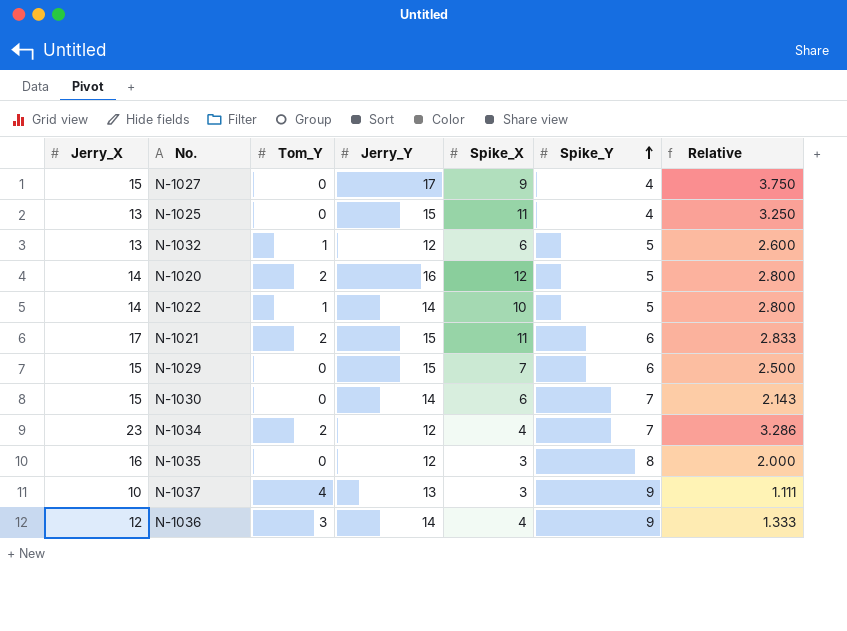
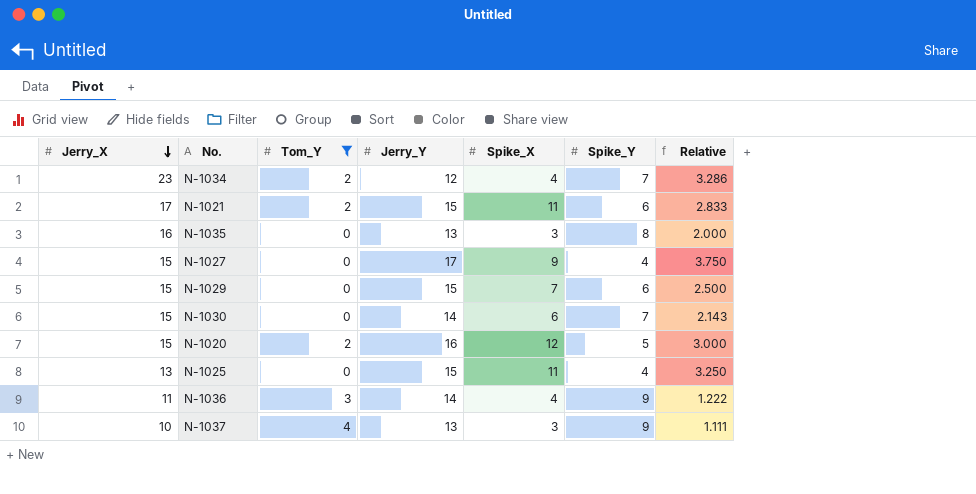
filter: none -> Tom_Y != 1
row order: Spike_Y ascending -> Jerry_X descending
N-1035 | Jerry_Y: 12 -> 13
N-1020 | Jerry_X: 14 -> 15
N-1020 | Relative: 2.800 -> 3.000
N-1036 | Jerry_X: 12 -> 11
N-1036 | Relative: 1.333 -> 1.222

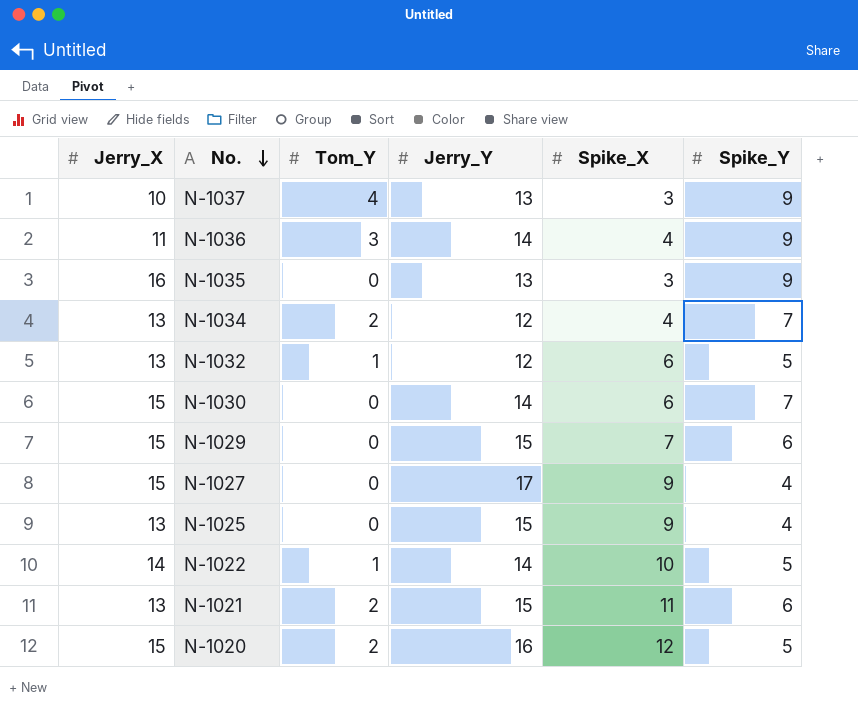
filter: Tom_Y != 1 -> none
row order: Jerry_X descending -> No. descending
column Relative | formula: [Jerry_X] / [Spike_Y] -> none
N-1035 | Spike_Y: 8 -> 9
N-1034 | Jerry_X: 23 -> 13
N-1025 | Spike_X: 11 -> 9
N-1021 | Jerry_X: 17 -> 13

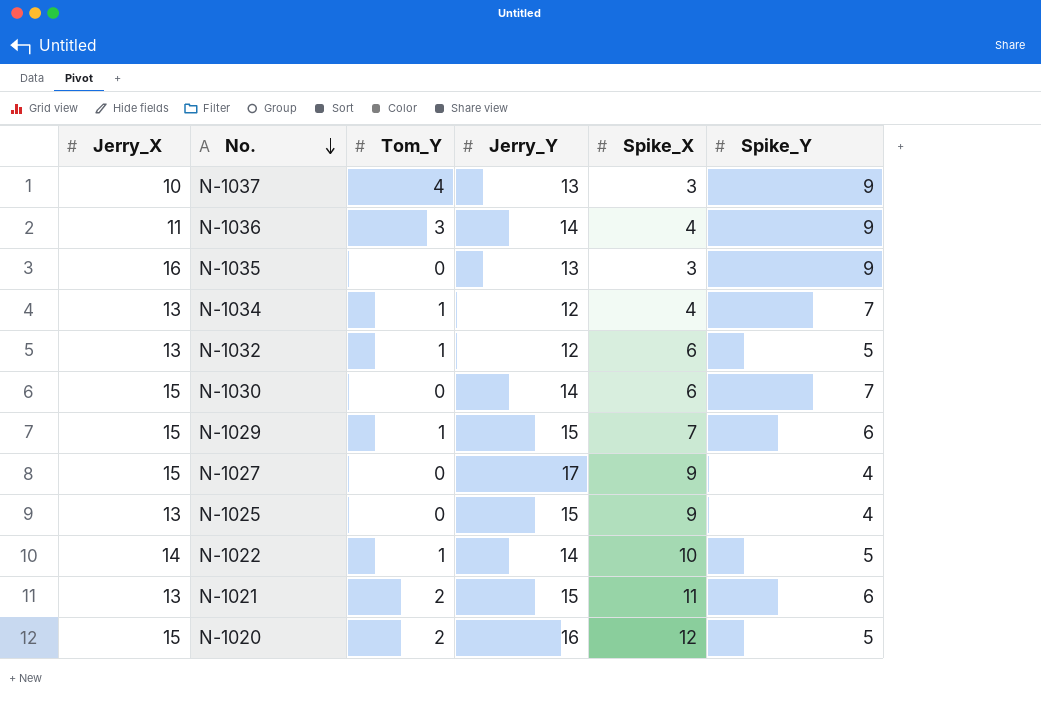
N-1034 | Tom_Y: 2 -> 1
N-1029 | Tom_Y: 0 -> 1

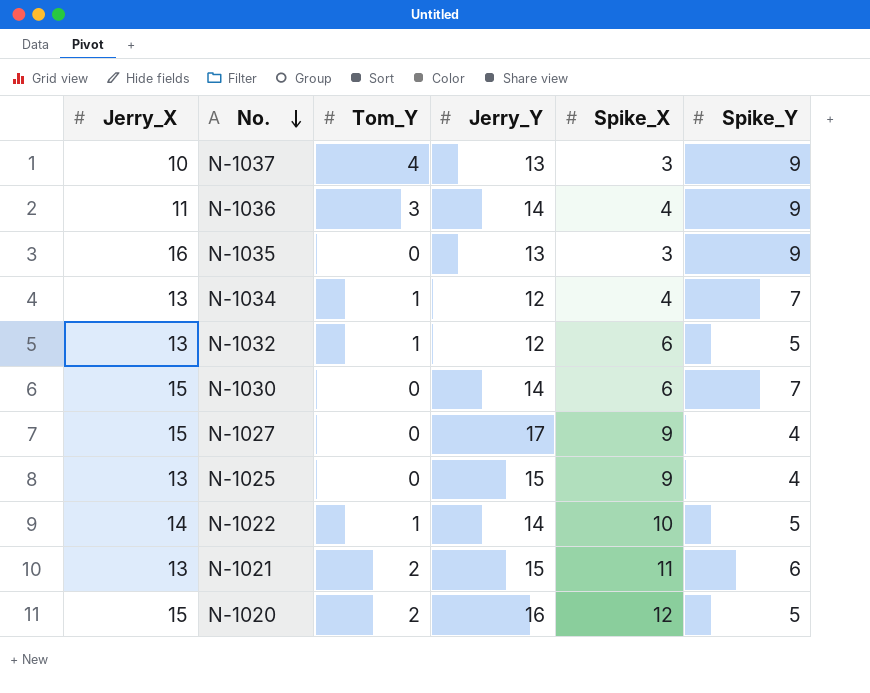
row N-1029: 15 | 1 | 15 | 7 | 6 -> none

